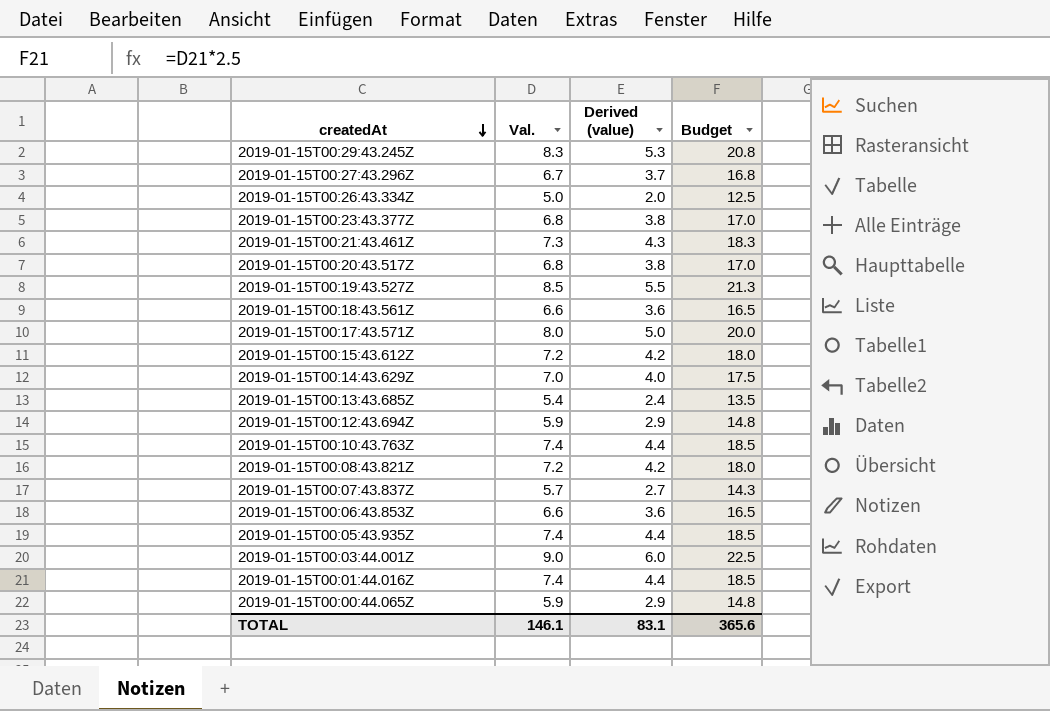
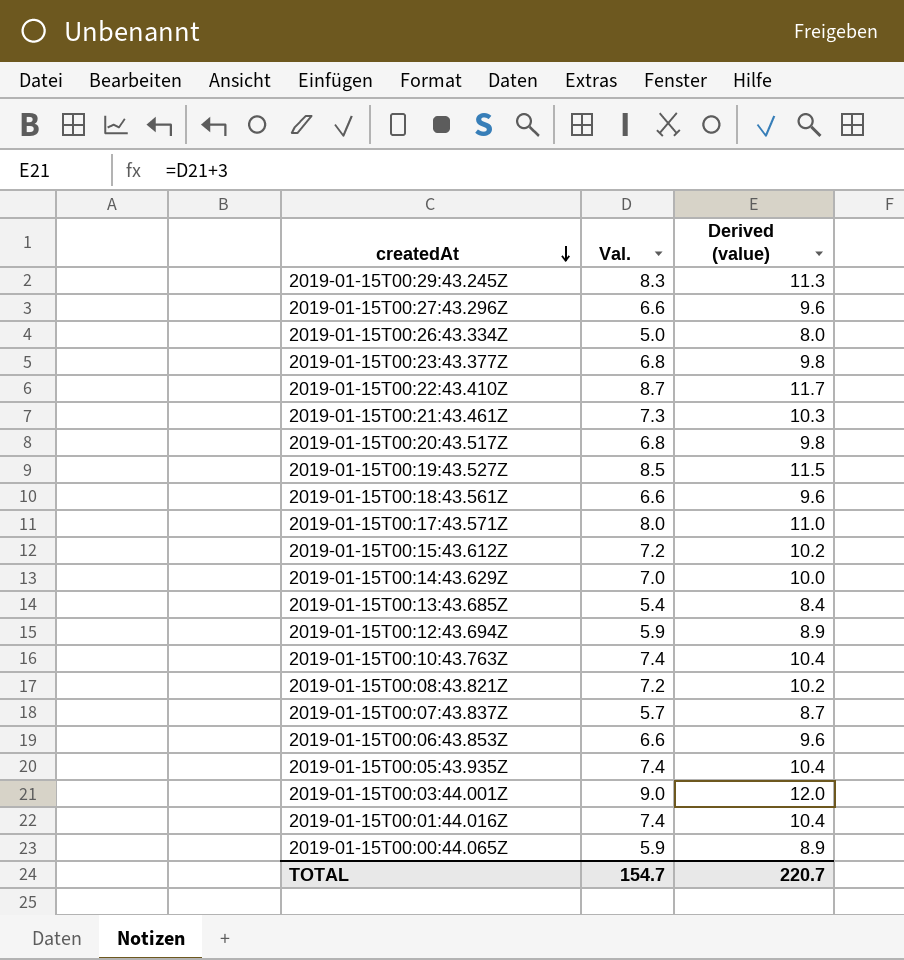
column Budget | formula: [Val.] * 2.5 -> none
column Derived (value) | formula: [Val.] - 3 -> [Val.] + 3
2019-01-15T00:27:43.296Z | Val.: 6.7 -> 6.6
row 2019-01-15T00:22:43.410Z: none -> 8.7 | 11.7
TOTAL | Val.: 146.1 -> 154.7
TOTAL | Derived (value): 83.1 -> 220.7

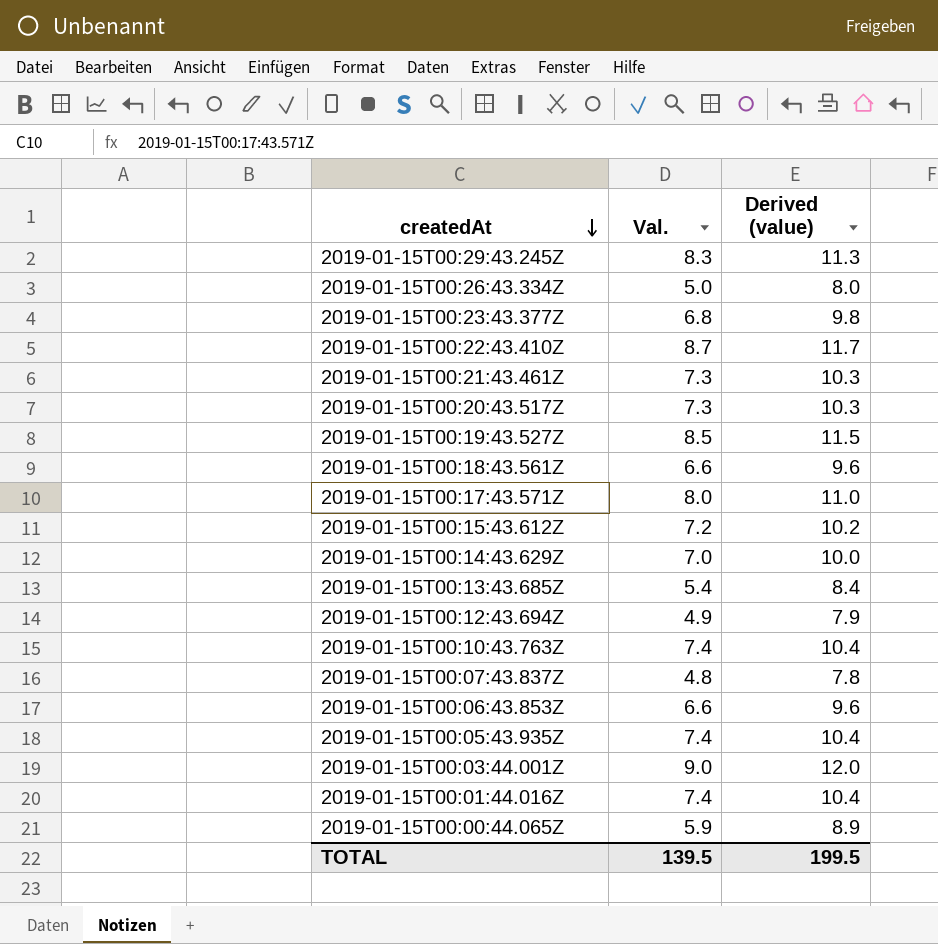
row 2019-01-15T00:27:43.296Z: 6.6 | 9.6 -> none
row 2019-01-15T00:08:43.821Z: 7.2 | 10.2 -> none
2019-01-15T00:20:43.517Z | Val.: 6.8 -> 7.3
2019-01-15T00:20:43.517Z | Derived (value): 9.8 -> 10.3
2019-01-15T00:12:43.694Z | Val.: 5.9 -> 4.9
2019-01-15T00:12:43.694Z | Derived (value): 8.9 -> 7.9
2019-01-15T00:07:43.837Z | Val.: 5.7 -> 4.8
2019-01-15T00:07:43.837Z | Derived (value): 8.7 -> 7.8
TOTAL | Val.: 154.7 -> 139.5
TOTAL | Derived (value): 220.7 -> 199.5

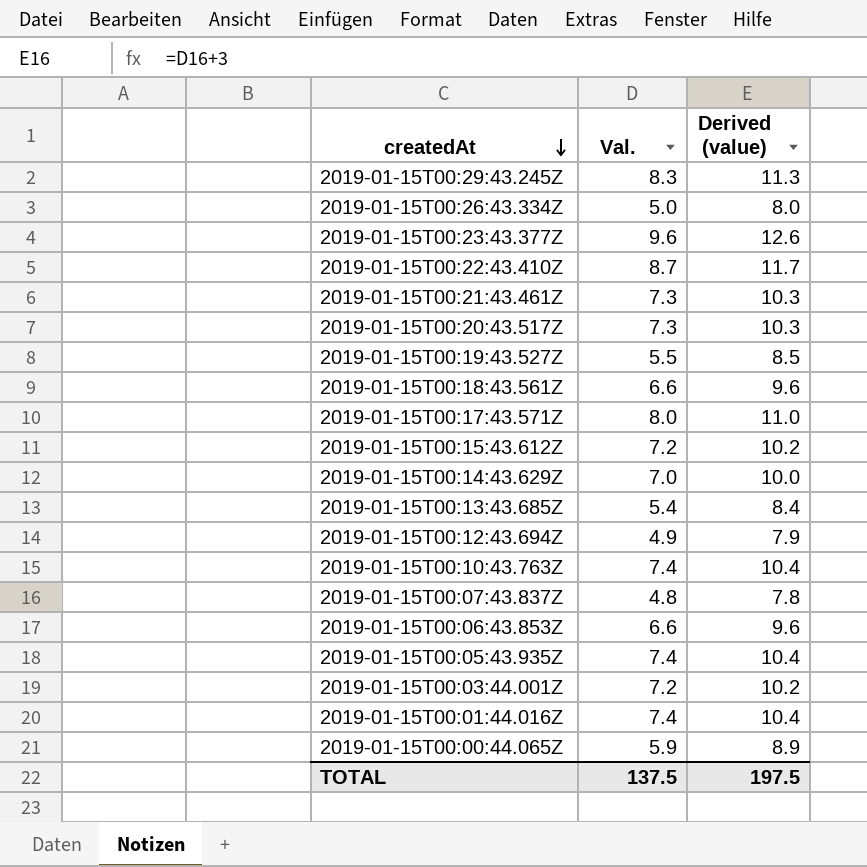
2019-01-15T00:23:43.377Z | Val.: 6.8 -> 9.6
2019-01-15T00:23:43.377Z | Derived (value): 9.8 -> 12.6
2019-01-15T00:19:43.527Z | Val.: 8.5 -> 5.5
2019-01-15T00:19:43.527Z | Derived (value): 11.5 -> 8.5
2019-01-15T00:03:44.001Z | Val.: 9.0 -> 7.2
2019-01-15T00:03:44.001Z | Derived (value): 12.0 -> 10.2
TOTAL | Val.: 139.5 -> 137.5
TOTAL | Derived (value): 199.5 -> 197.5

